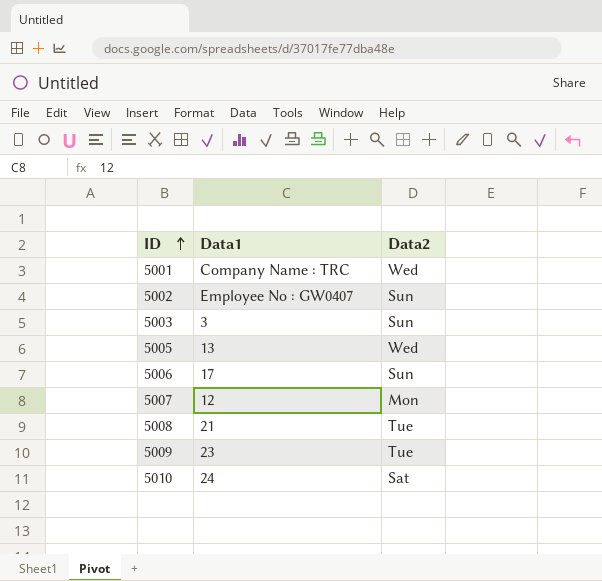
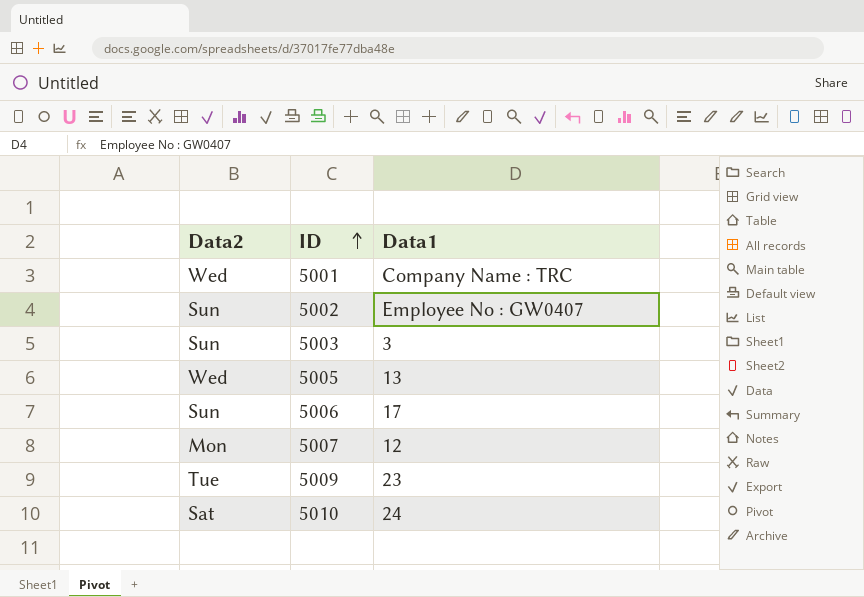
column Data2 | position: 3 -> 1
row 5008: 21 | Tue -> none

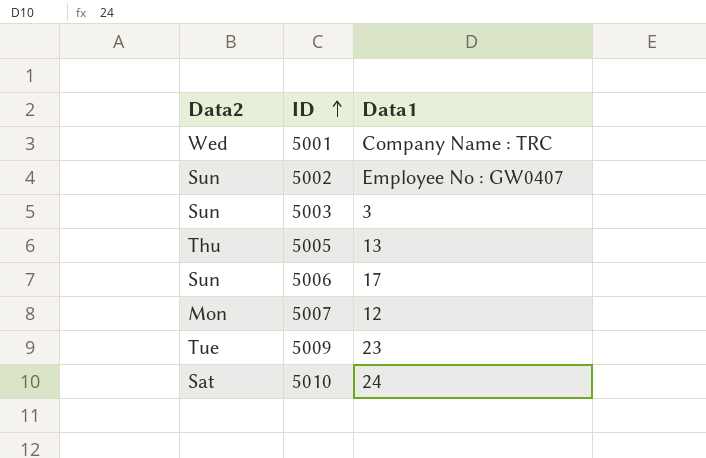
5005 | Data2: Wed -> Thu

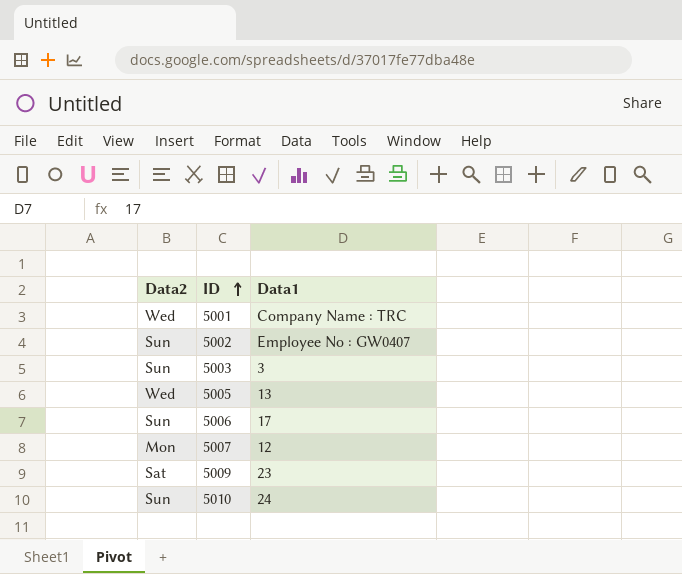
5005 | Data2: Thu -> Wed
5009 | Data2: Tue -> Sat
5010 | Data2: Sat -> Sun

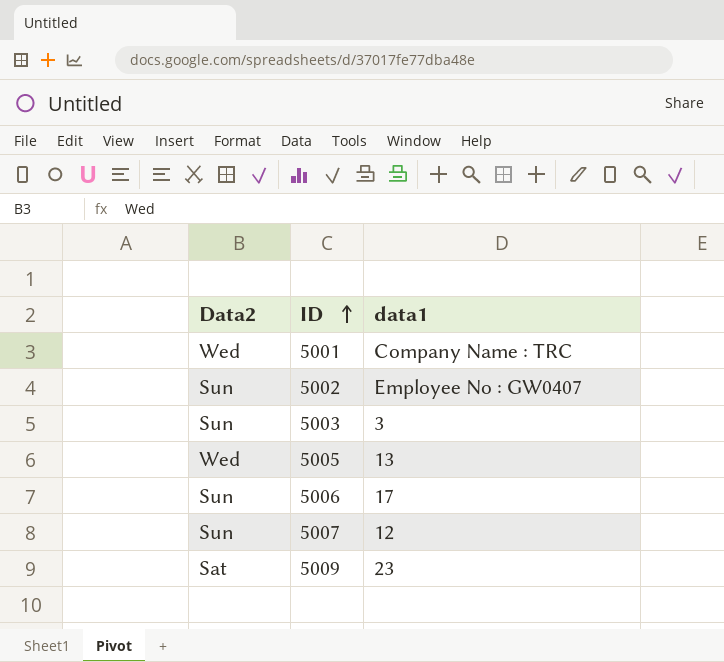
column name: Data1 -> data1
row 5010: Sun | 24 -> none
5007 | Data2: Mon -> Sun

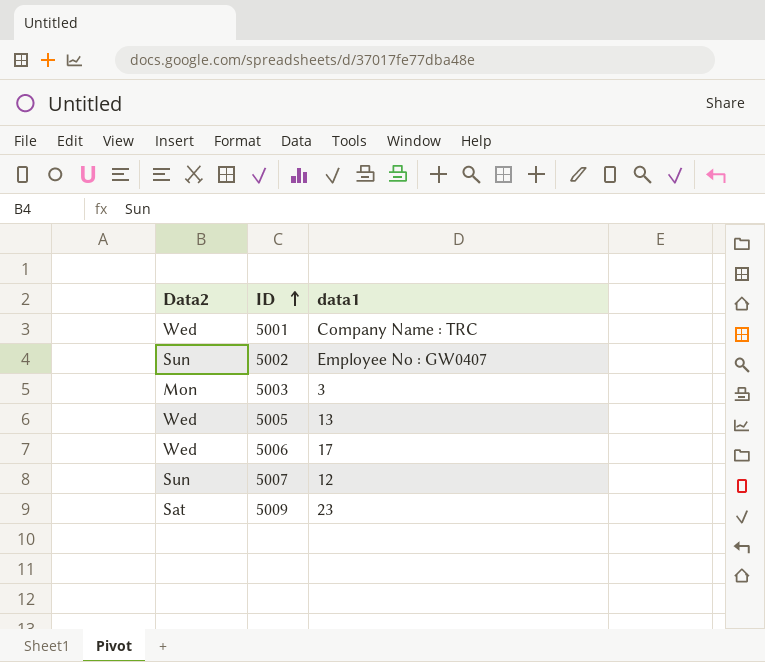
5003 | Data2: Sun -> Mon
5006 | Data2: Sun -> Wed

